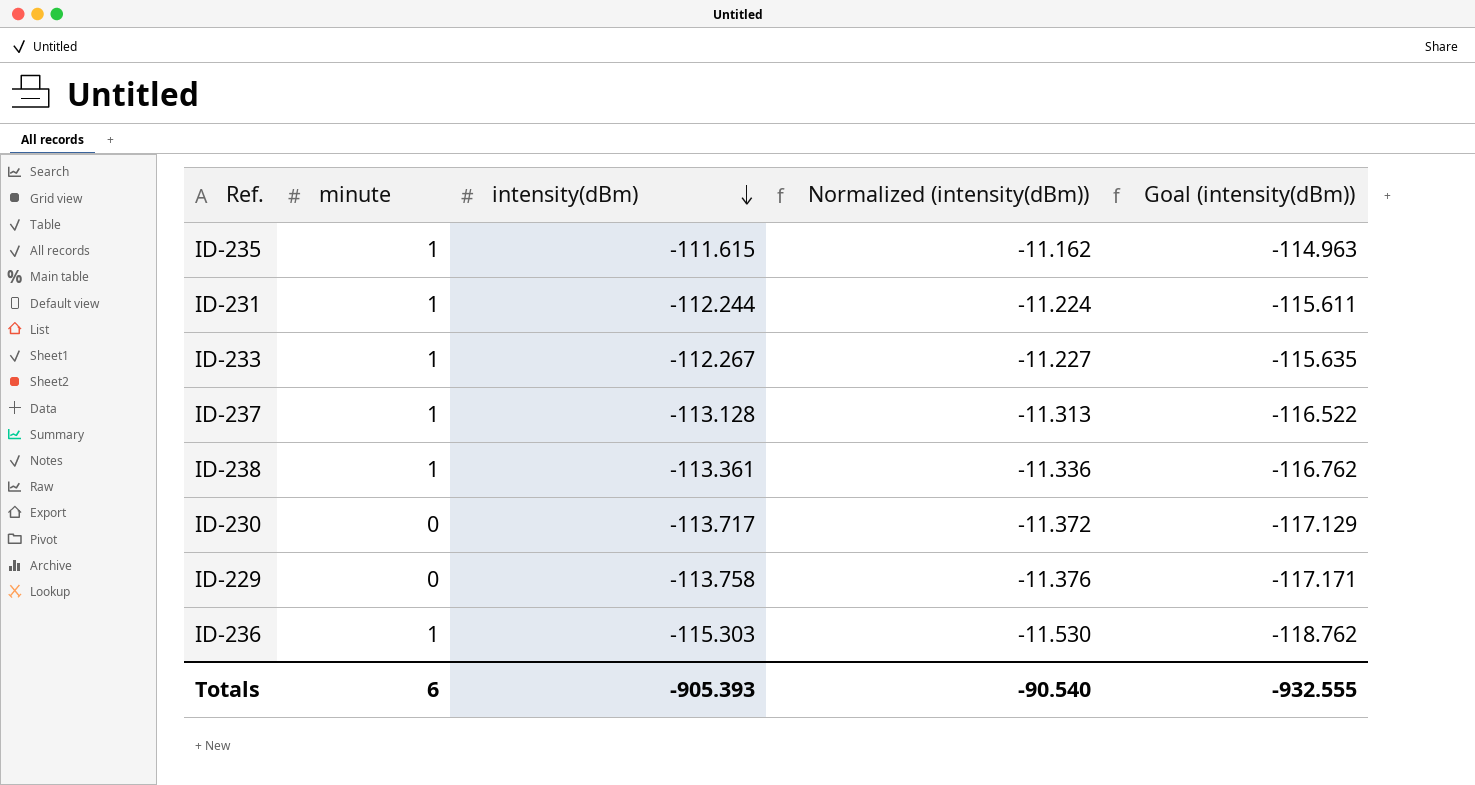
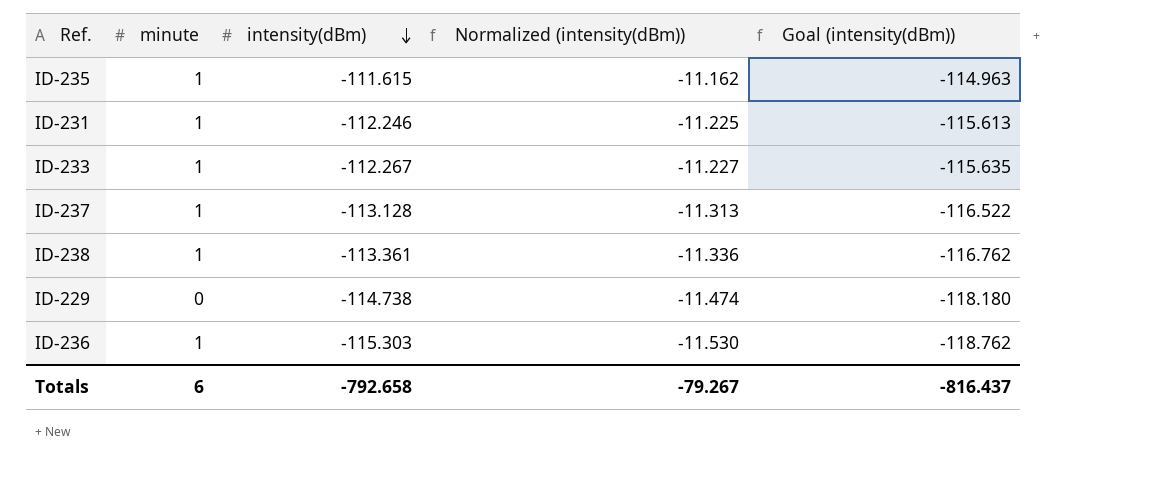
row ID-230: 0 | -113.717 | -11.372 | -117.129 -> none
ID-231 | intensity(dBm): -112.244 -> -112.246
ID-231 | Normalized (intensity(dBm)): -11.224 -> -11.225
ID-231 | Goal (intensity(dBm)): -115.611 -> -115.613
ID-229 | intensity(dBm): -113.758 -> -114.738
ID-229 | Normalized (intensity(dBm)): -11.376 -> -11.474
ID-229 | Goal (intensity(dBm)): -117.171 -> -118.180
Totals | intensity(dBm): -905.393 -> -792.658
Totals | Normalized (intensity(dBm)): -90.540 -> -79.267
Totals | Goal (intensity(dBm)): -932.555 -> -816.437

